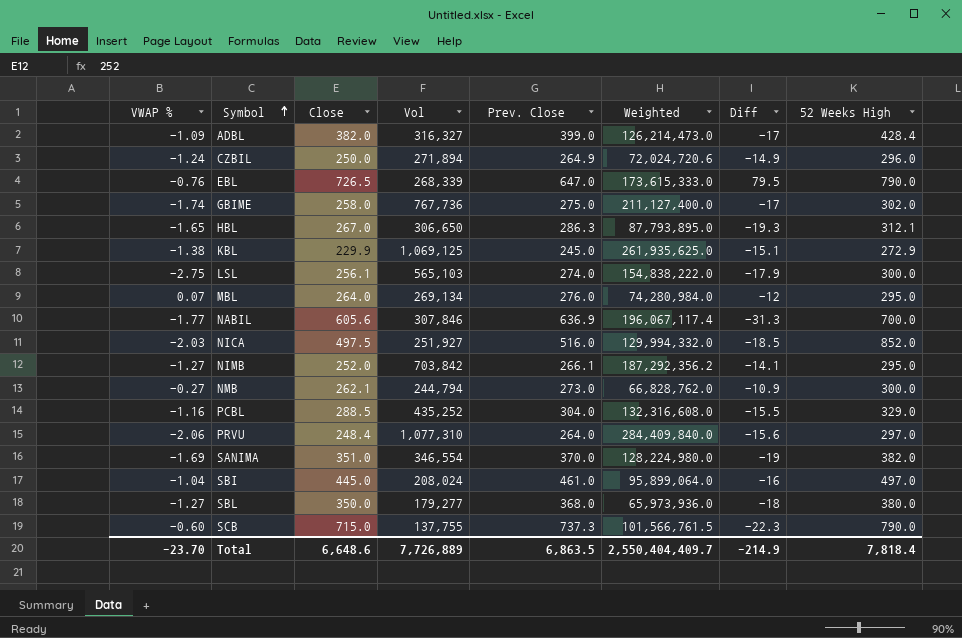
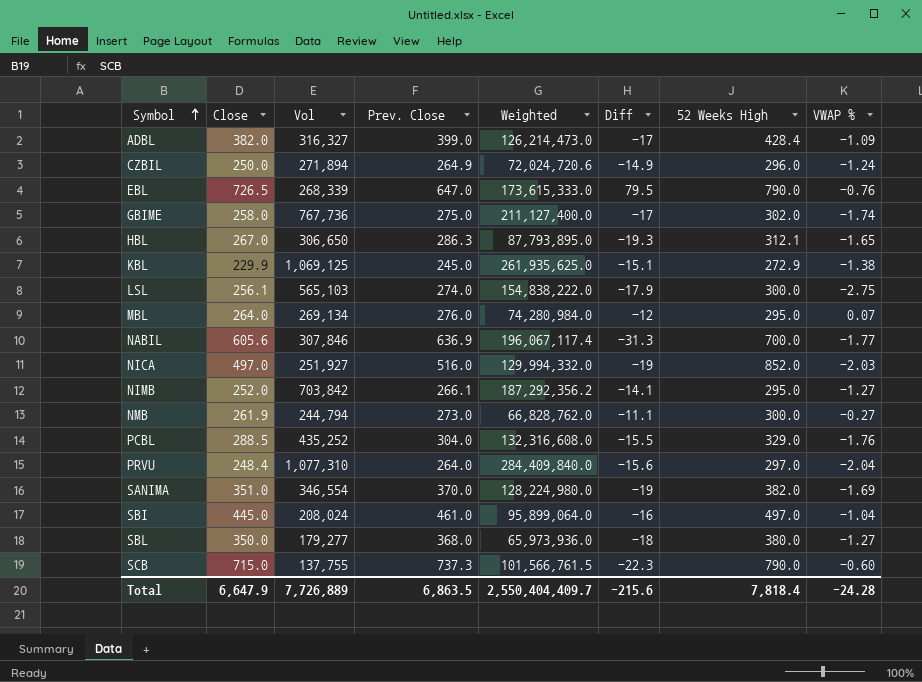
column VWAP % | position: 1 -> 8
NICA | Close: 497.5 -> 497.0
NICA | Diff: -18.5 -> -19
NMB | Close: 262.1 -> 261.9
NMB | Diff: -10.9 -> -11.1
PCBL | VWAP %: -1.16 -> -1.76
PRVU | VWAP %: -2.06 -> -2.04
Total | Close: 6,648.6 -> 6,647.9
Total | Diff: -214.9 -> -215.6
Total | VWAP %: -23.70 -> -24.28

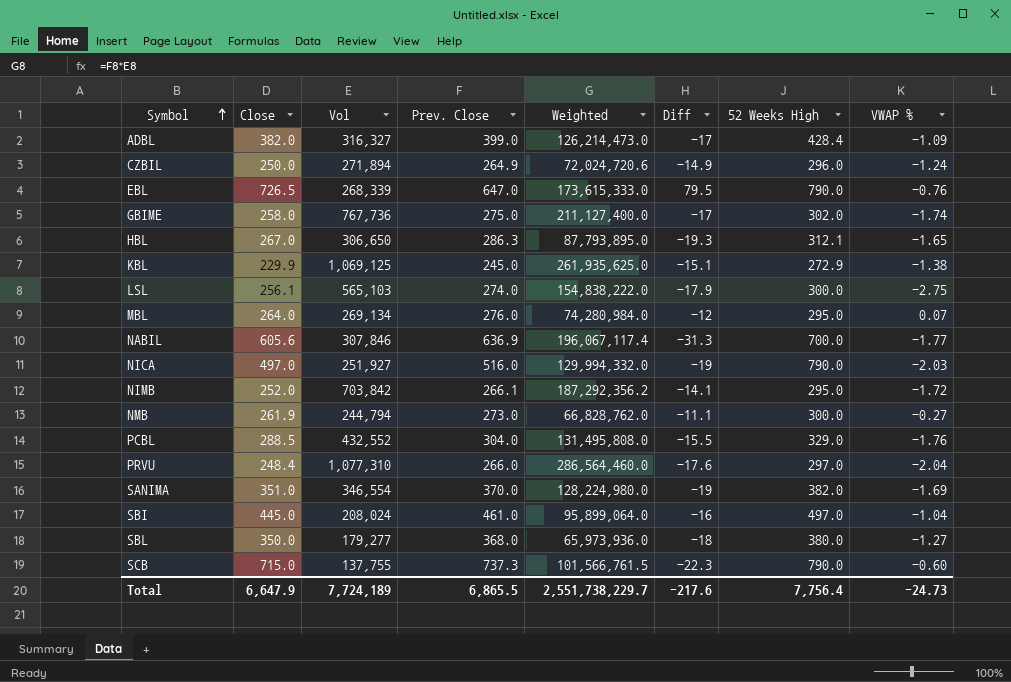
NICA | 52 Weeks High: 852.0 -> 790.0
NIMB | VWAP %: -1.27 -> -1.72
PCBL | Vol: 435,252 -> 432,552
PCBL | Weighted: 132,316,608.0 -> 131,495,808.0
PRVU | Prev. Close: 264.0 -> 266.0
PRVU | Weighted: 284,409,840.0 -> 286,564,460.0
PRVU | Diff: -15.6 -> -17.6
Total | Vol: 7,726,889 -> 7,724,189
Total | Prev. Close: 6,863.5 -> 6,865.5
Total | Weighted: 2,550,404,409.7 -> 2,551,738,229.7
Total | Diff: -215.6 -> -217.6
Total | 52 Weeks High: 7,818.4 -> 7,756.4
Total | VWAP %: -24.28 -> -24.73

